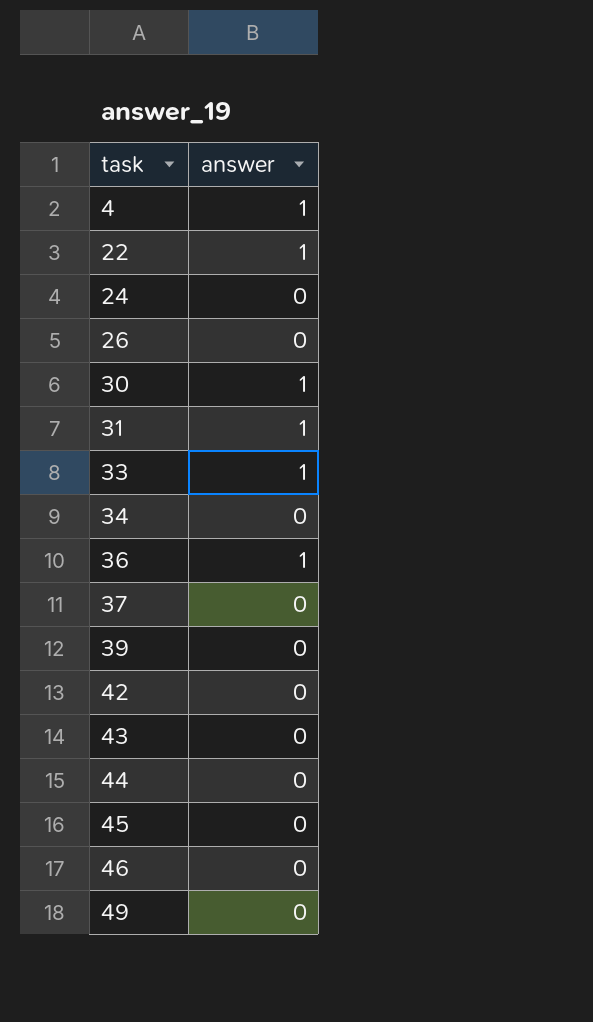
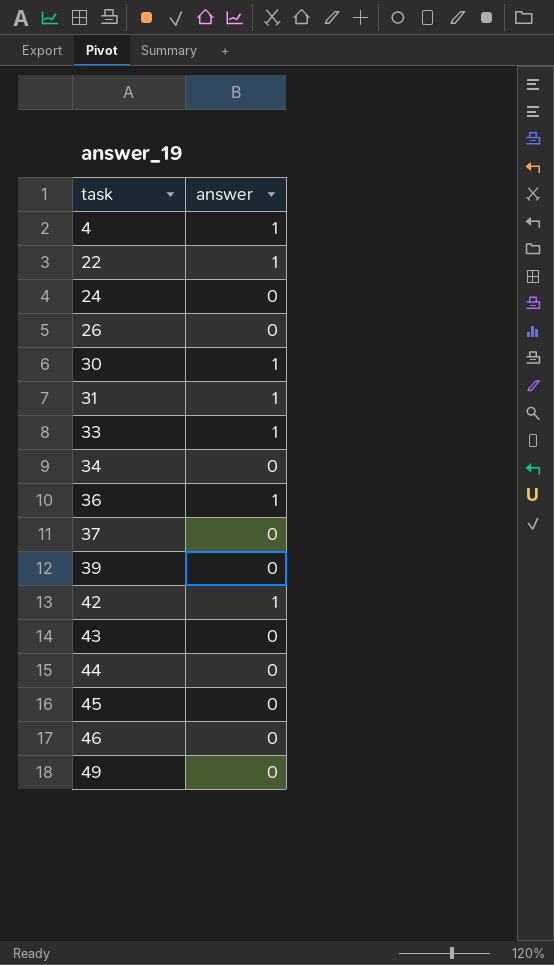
42 | answer: 0 -> 1

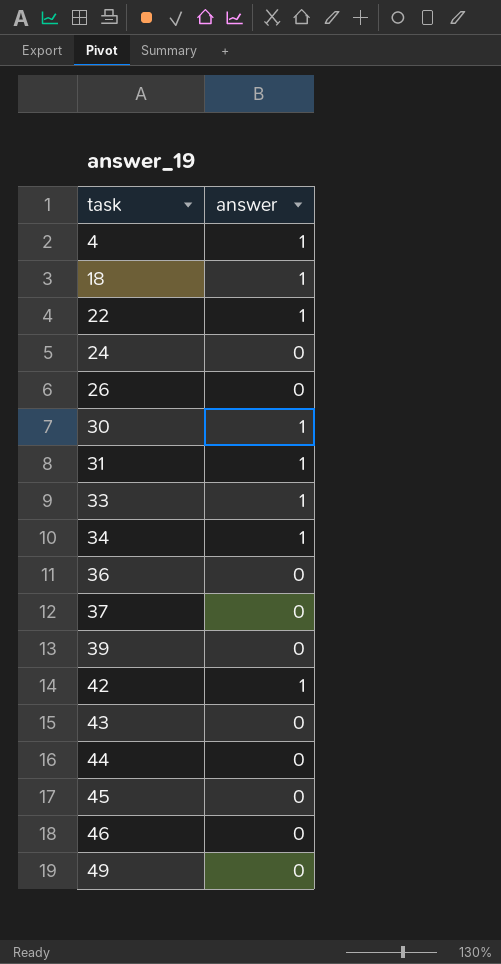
row 18: none -> 1
34 | answer: 0 -> 1
36 | answer: 1 -> 0

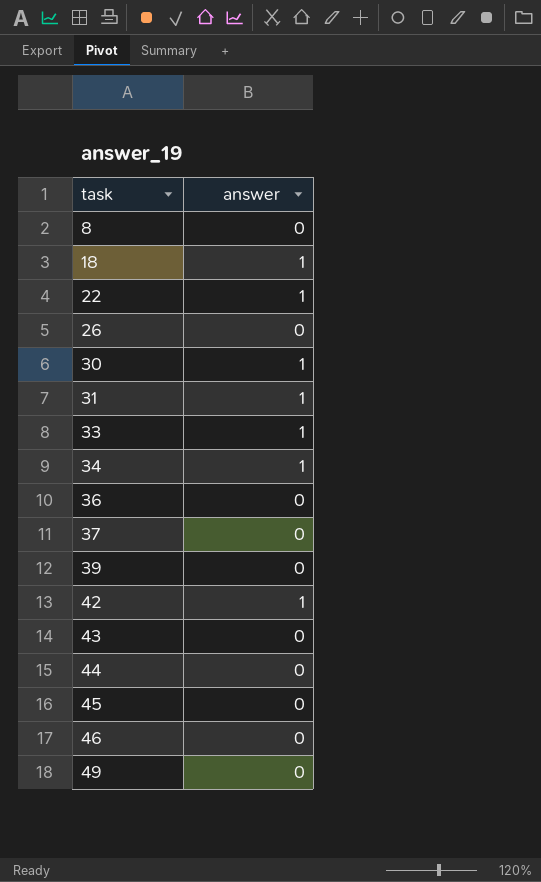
row 4: 1 -> none
row 24: 0 -> none
row 8: none -> 0

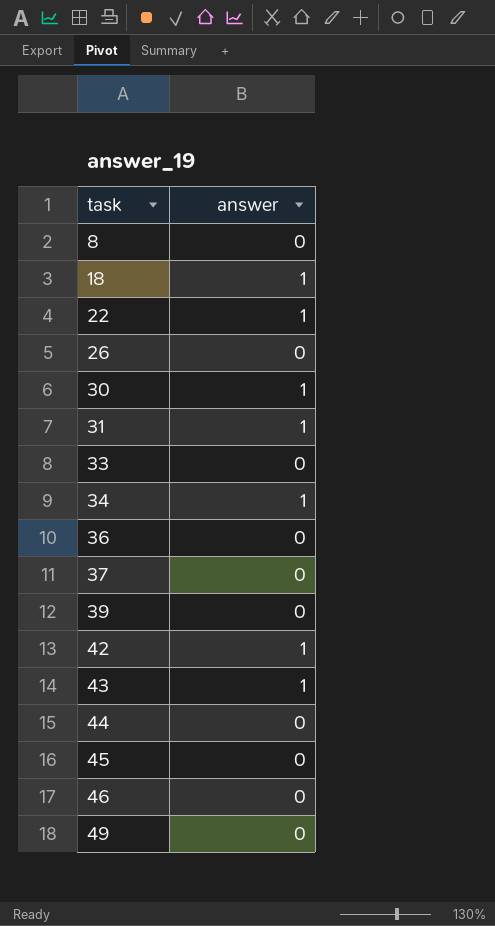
33 | answer: 1 -> 0
43 | answer: 0 -> 1

